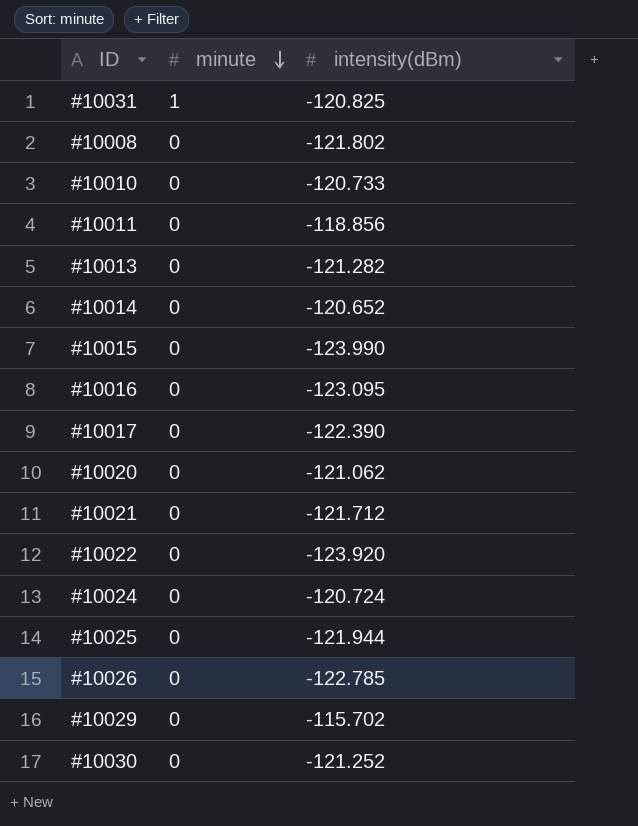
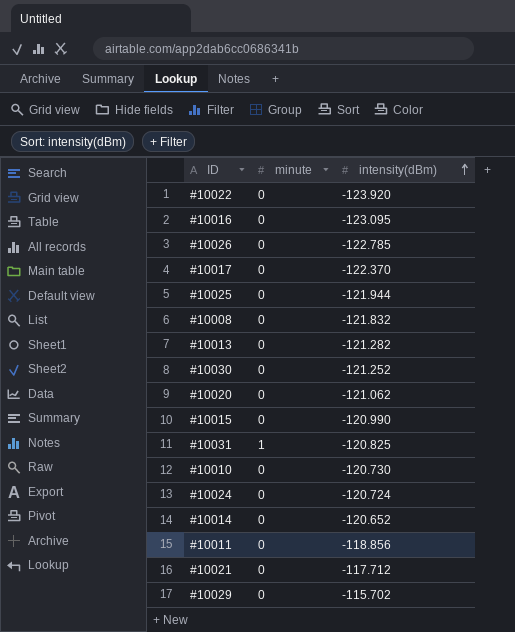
row order: minute descending -> intensity(dBm) ascending
#10017 | intensity(dBm): -122.390 -> -122.370
#10008 | intensity(dBm): -121.802 -> -121.832
#10015 | intensity(dBm): -123.990 -> -120.990
#10010 | intensity(dBm): -120.733 -> -120.730
#10021 | intensity(dBm): -121.712 -> -117.712

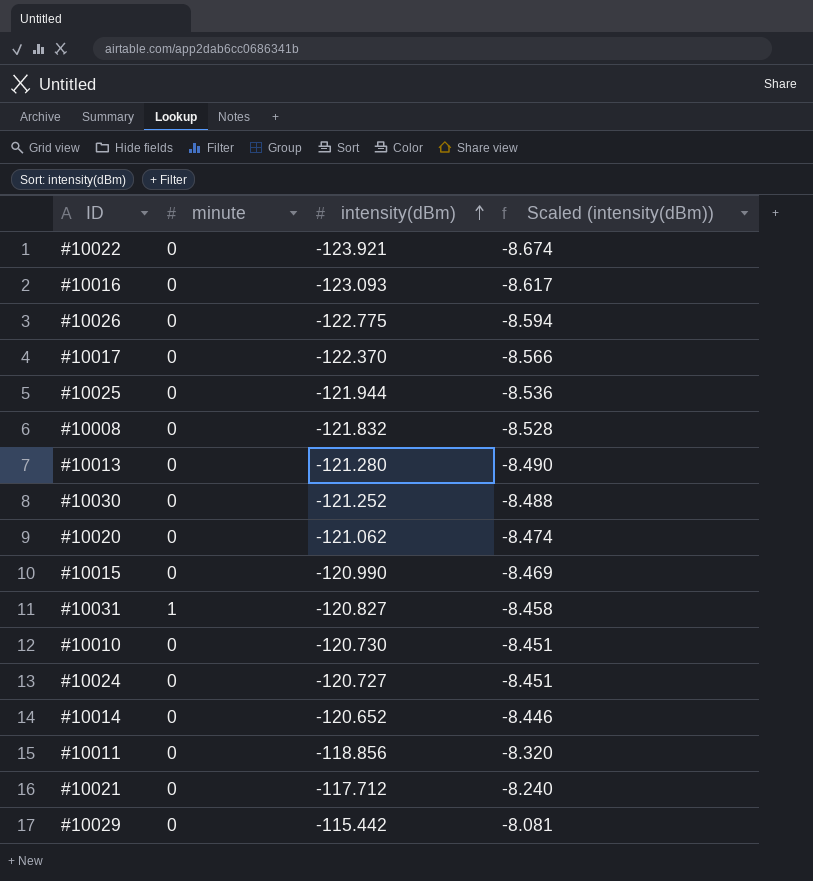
column Scaled (intensity(dBm)) | formula: none -> [intensity(dBm)] * 0.07
#10022 | intensity(dBm): -123.920 -> -123.921
#10016 | intensity(dBm): -123.095 -> -123.093
#10026 | intensity(dBm): -122.785 -> -122.775
#10013 | intensity(dBm): -121.282 -> -121.280
#10031 | intensity(dBm): -120.825 -> -120.827
#10024 | intensity(dBm): -120.724 -> -120.727
#10029 | intensity(dBm): -115.702 -> -115.442

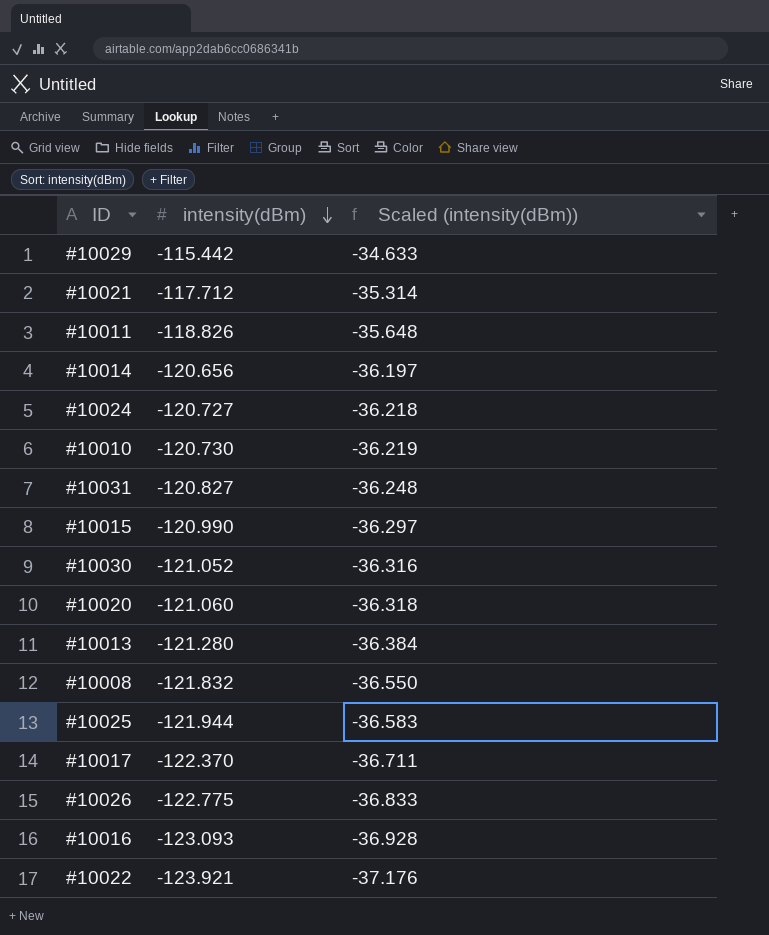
row order: intensity(dBm) ascending -> intensity(dBm) descending
column minute | position: 2 -> none
column Scaled (intensity(dBm)) | formula: [intensity(dBm)] * 0.07 -> [intensity(dBm)] * 0.3
#10011 | intensity(dBm): -118.856 -> -118.826
#10014 | intensity(dBm): -120.652 -> -120.656
#10030 | intensity(dBm): -121.252 -> -121.052
#10020 | intensity(dBm): -121.062 -> -121.060

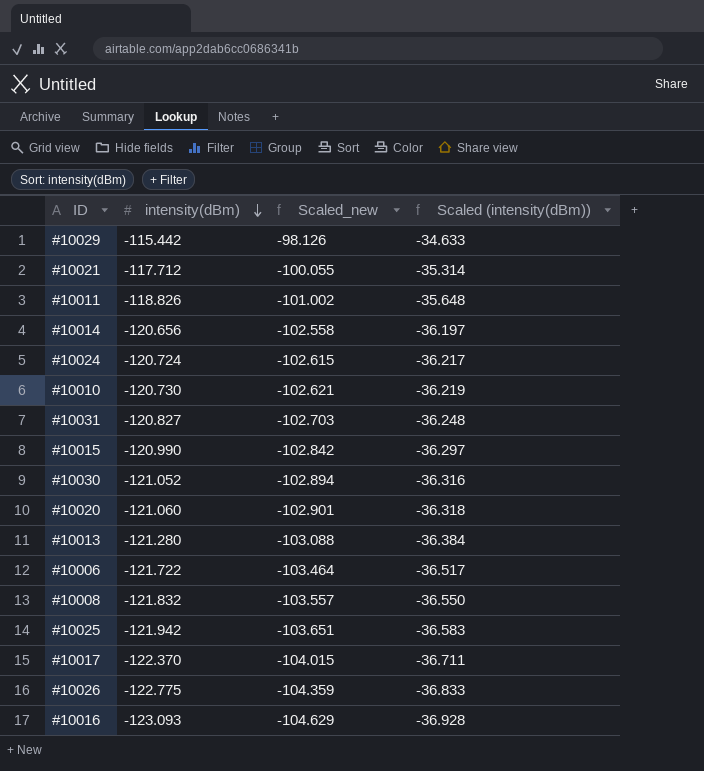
column Scaled_new | formula: none -> [intensity(dBm)] * 0.85
row #10022: -123.921 | -37.176 -> none
#10024 | intensity(dBm): -120.727 -> -120.724
#10024 | Scaled (intensity(dBm)): -36.218 -> -36.217
row #10006: none -> -121.722 | -103.464 | -36.517
#10025 | intensity(dBm): -121.944 -> -121.942

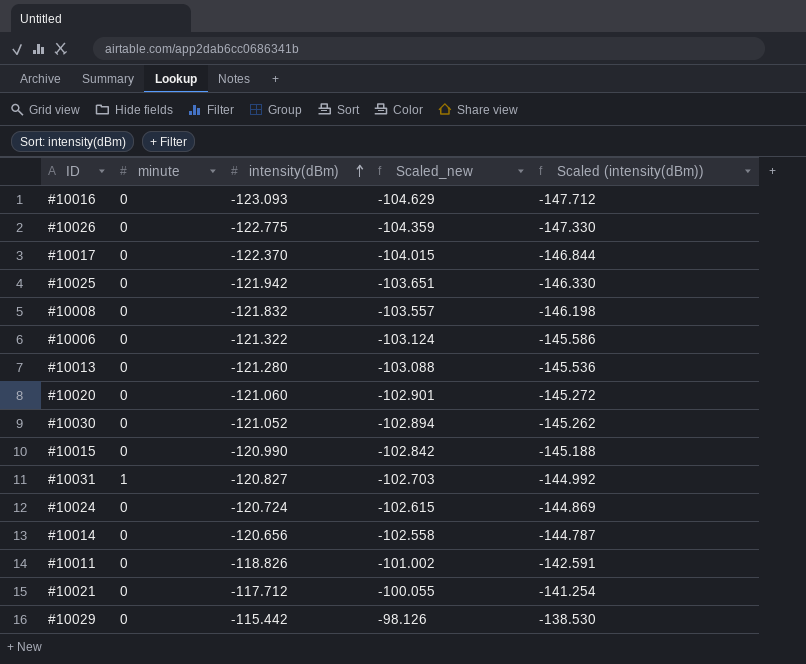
row order: intensity(dBm) descending -> intensity(dBm) ascending
column minute | position: none -> 2
column Scaled (intensity(dBm)) | formula: [intensity(dBm)] * 0.3 -> [intensity(dBm)] * 1.2
row #10010: -120.730 | -102.621 | -36.219 -> none
#10006 | intensity(dBm): -121.722 -> -121.322
#10006 | Scaled_new: -103.464 -> -103.124

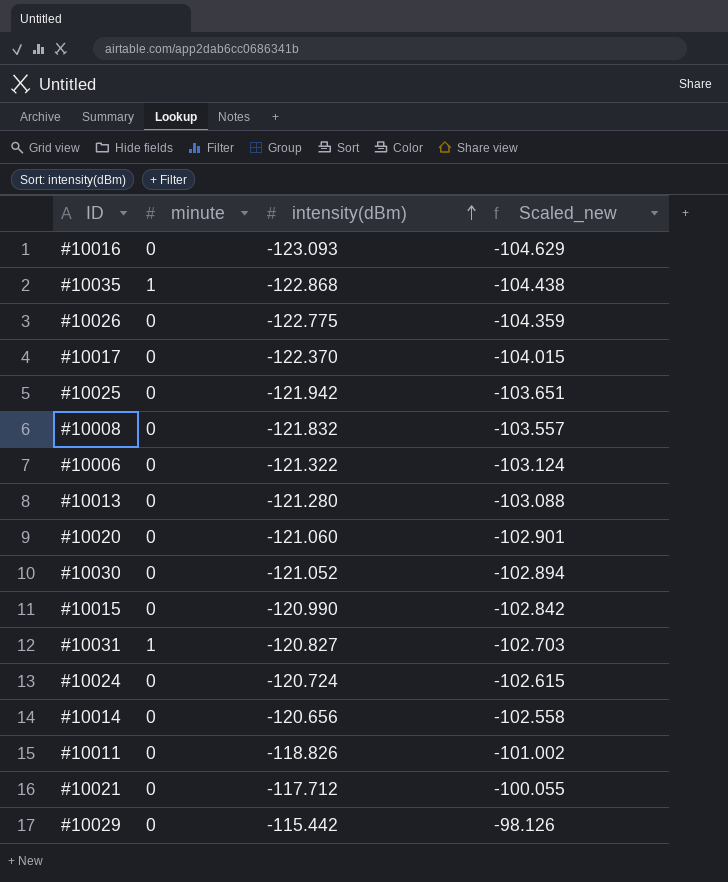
column Scaled (intensity(dBm)) | formula: [intensity(dBm)] * 1.2 -> none
row #10035: none -> 1 | -122.868 | -104.438

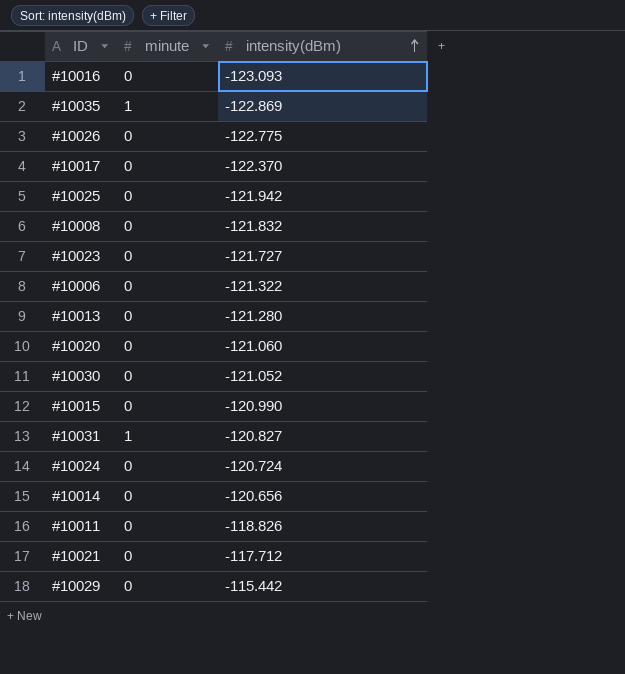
column Scaled_new | formula: [intensity(dBm)] * 0.85 -> none
#10035 | intensity(dBm): -122.868 -> -122.869
row #10023: none -> 0 | -121.727

